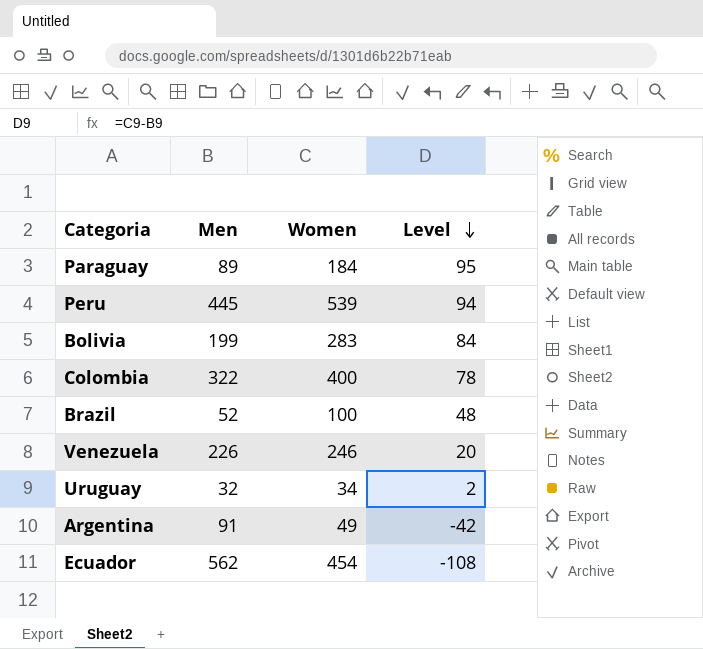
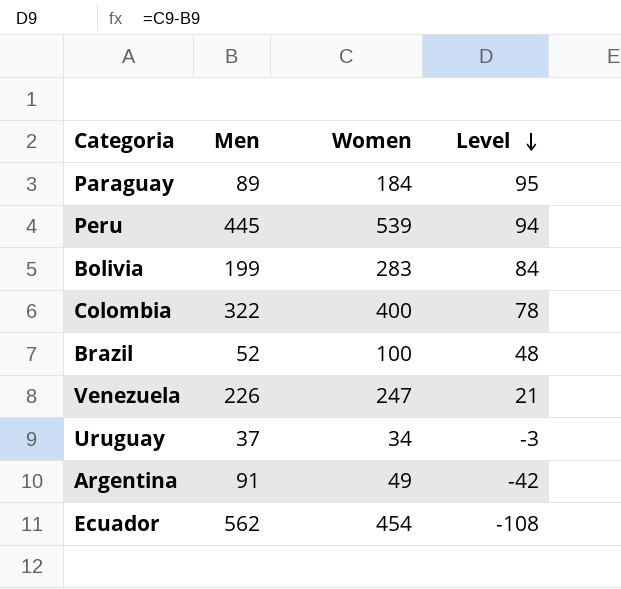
Venezuela | Women: 246 -> 247
Venezuela | Level: 20 -> 21
Uruguay | Men: 32 -> 37
Uruguay | Level: 2 -> -3

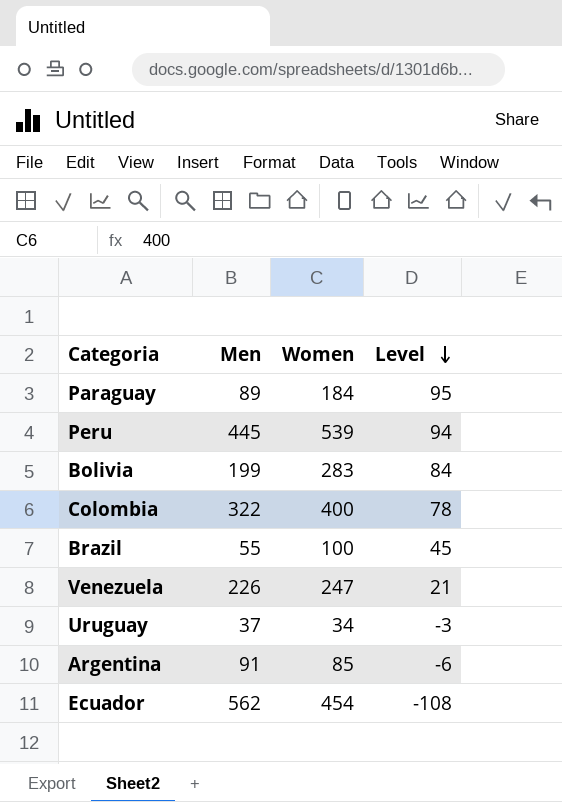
Brazil | Men: 52 -> 55
Brazil | Level: 48 -> 45
Argentina | Women: 49 -> 85
Argentina | Level: -42 -> -6

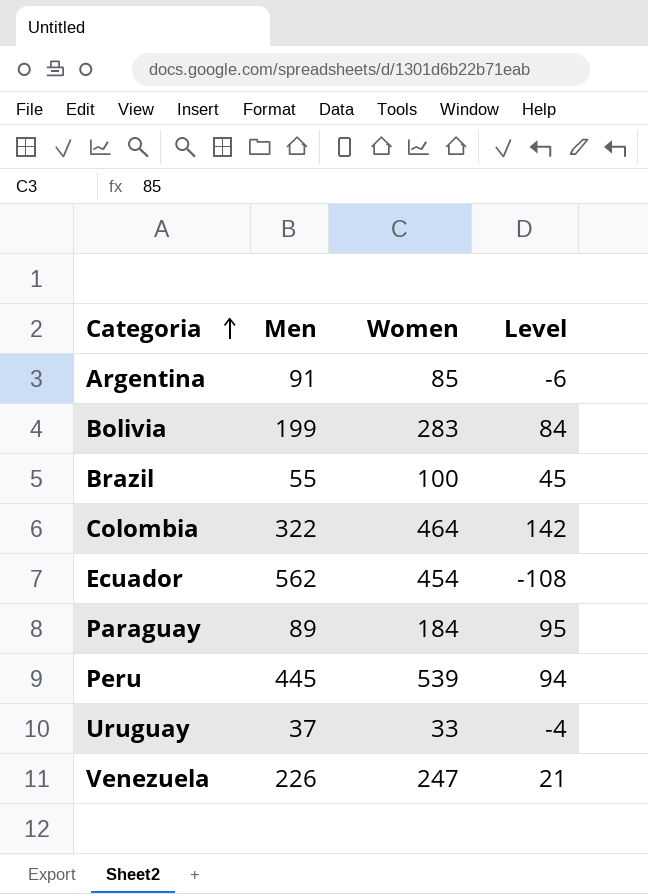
row order: Level descending -> Categoria ascending
Colombia | Women: 400 -> 464
Colombia | Level: 78 -> 142
Uruguay | Women: 34 -> 33
Uruguay | Level: -3 -> -4

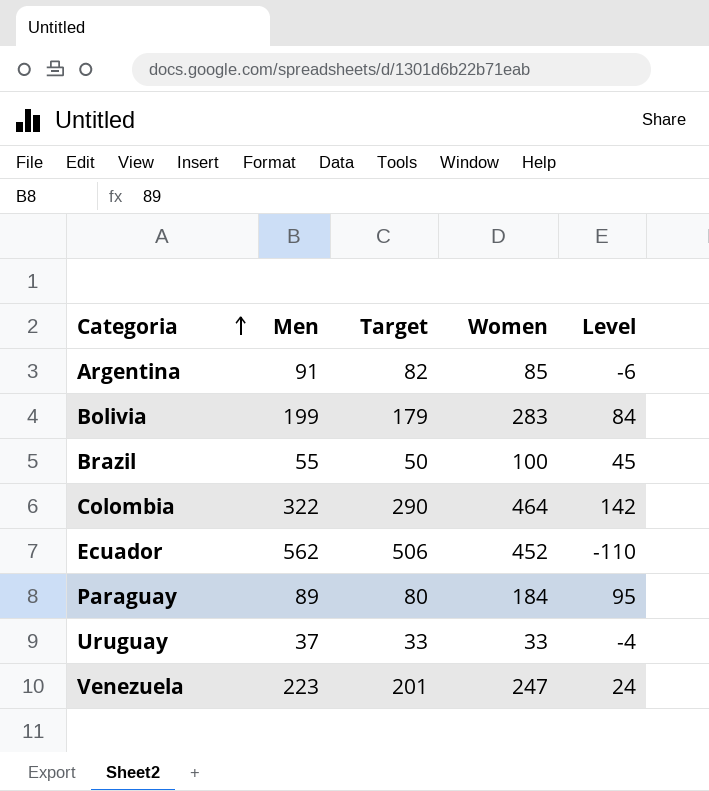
column Target | formula: none -> [Men] * 0.9
row Peru: 445 | 539 | 94 -> none
Ecuador | Women: 454 -> 452
Ecuador | Level: -108 -> -110
Venezuela | Men: 226 -> 223
Venezuela | Level: 21 -> 24

